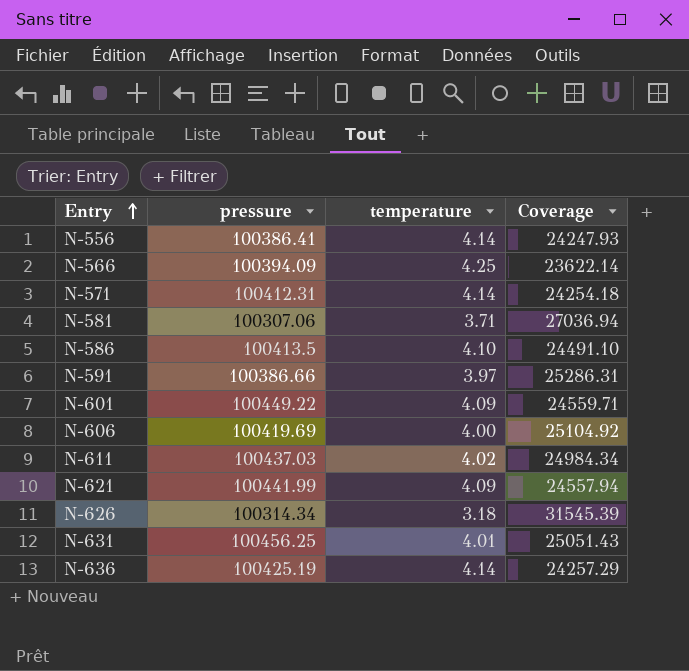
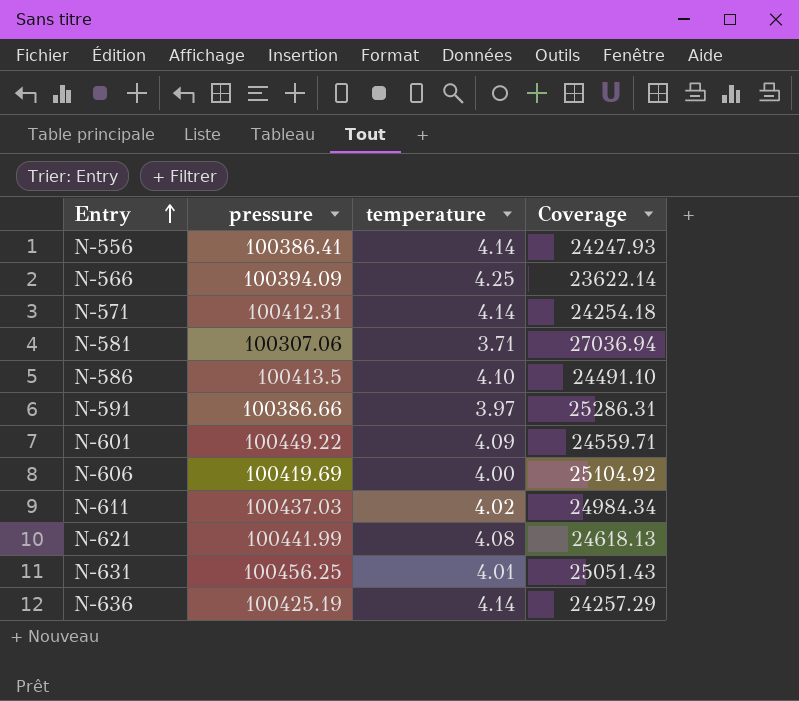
row N-626: 100314.34 | 3.18 | 31545.39 -> none
N-621 | temperature: 4.09 -> 4.08
N-621 | Coverage: 24557.94 -> 24618.13

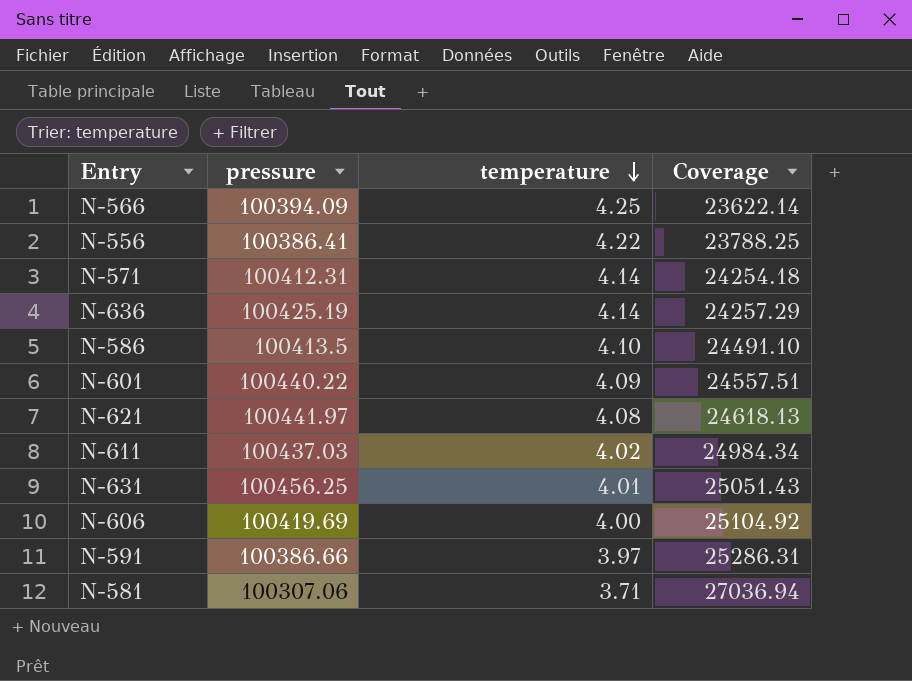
row order: Entry ascending -> temperature descending
N-556 | temperature: 4.14 -> 4.22
N-556 | Coverage: 24247.93 -> 23788.25
N-601 | pressure: 100449.22 -> 100440.22
N-601 | Coverage: 24559.71 -> 24557.51
N-621 | pressure: 100441.99 -> 100441.97

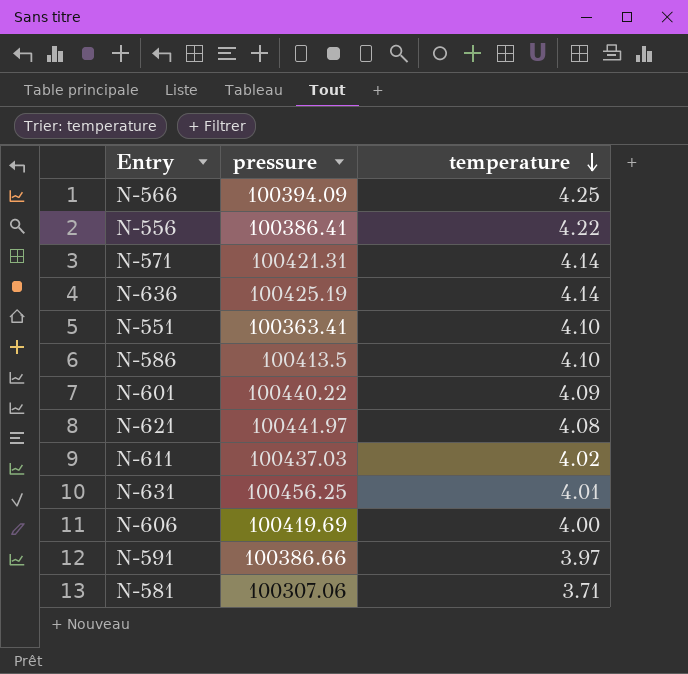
column Coverage | formula: [pressure] / [temperature] -> none
N-571 | pressure: 100412.31 -> 100421.31
row N-551: none -> 100363.41 | 4.10

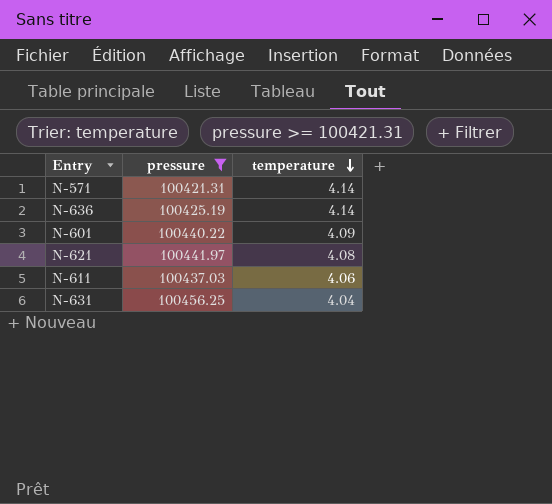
filter: none -> pressure >= 100421.31
N-611 | temperature: 4.02 -> 4.06
N-631 | temperature: 4.01 -> 4.04

